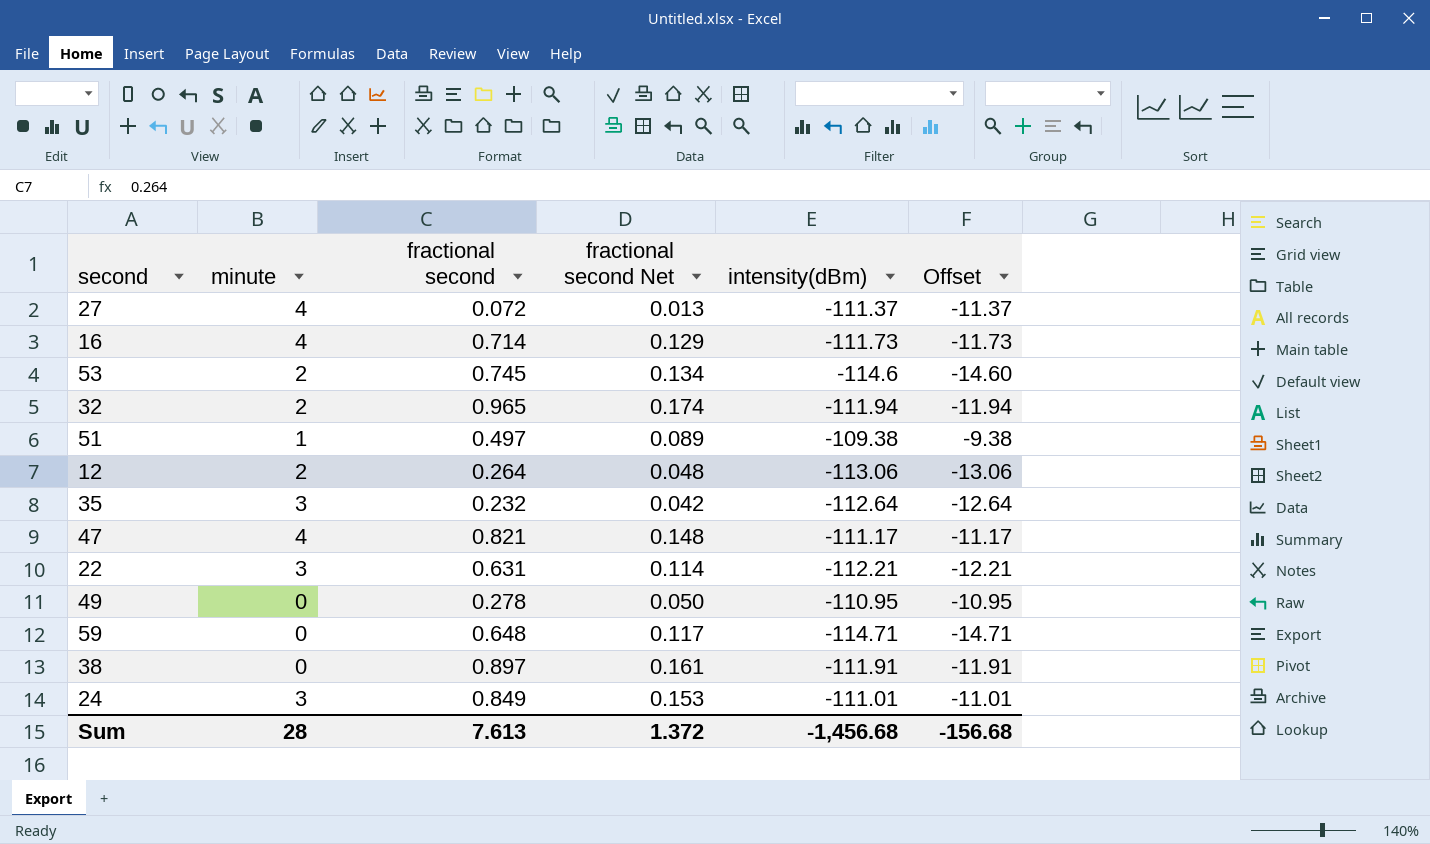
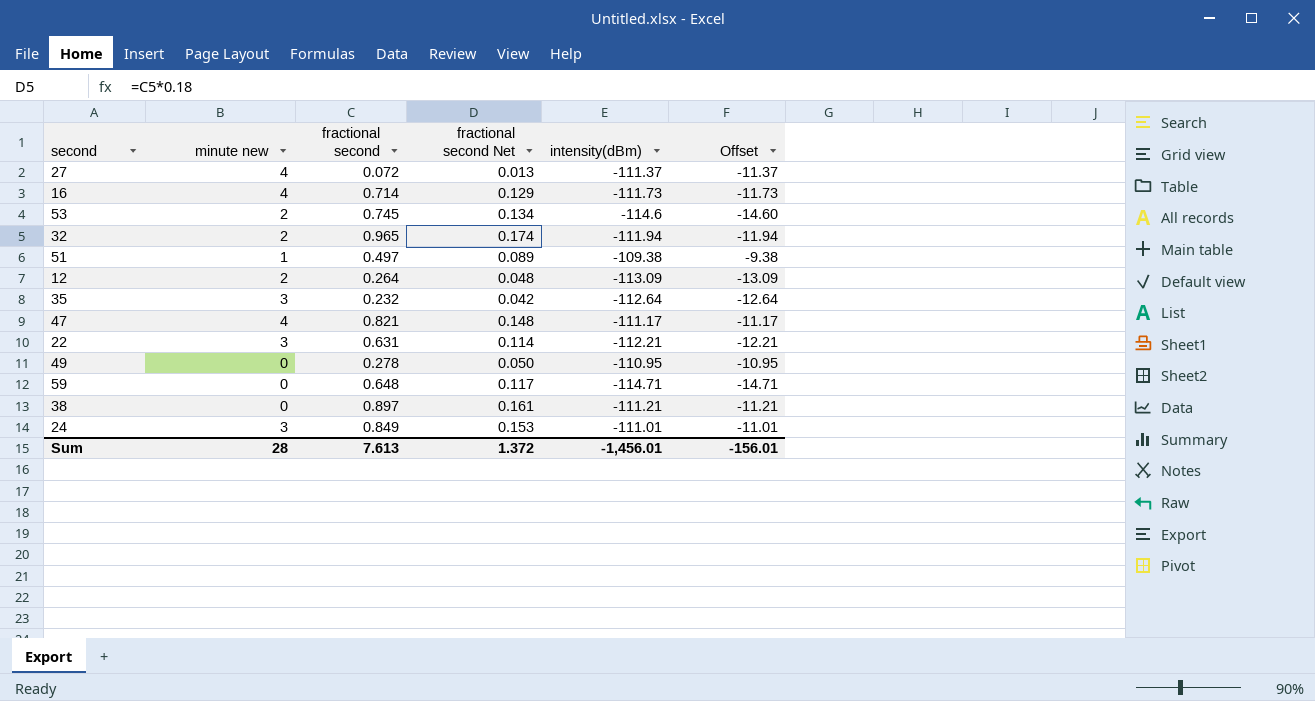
column name: minute -> minute new
12 | intensity(dBm): -113.06 -> -113.09
12 | Offset: -13.06 -> -13.09
38 | intensity(dBm): -111.91 -> -111.21
38 | Offset: -11.91 -> -11.21
Sum | intensity(dBm): -1,456.68 -> -1,456.01
Sum | Offset: -156.68 -> -156.01

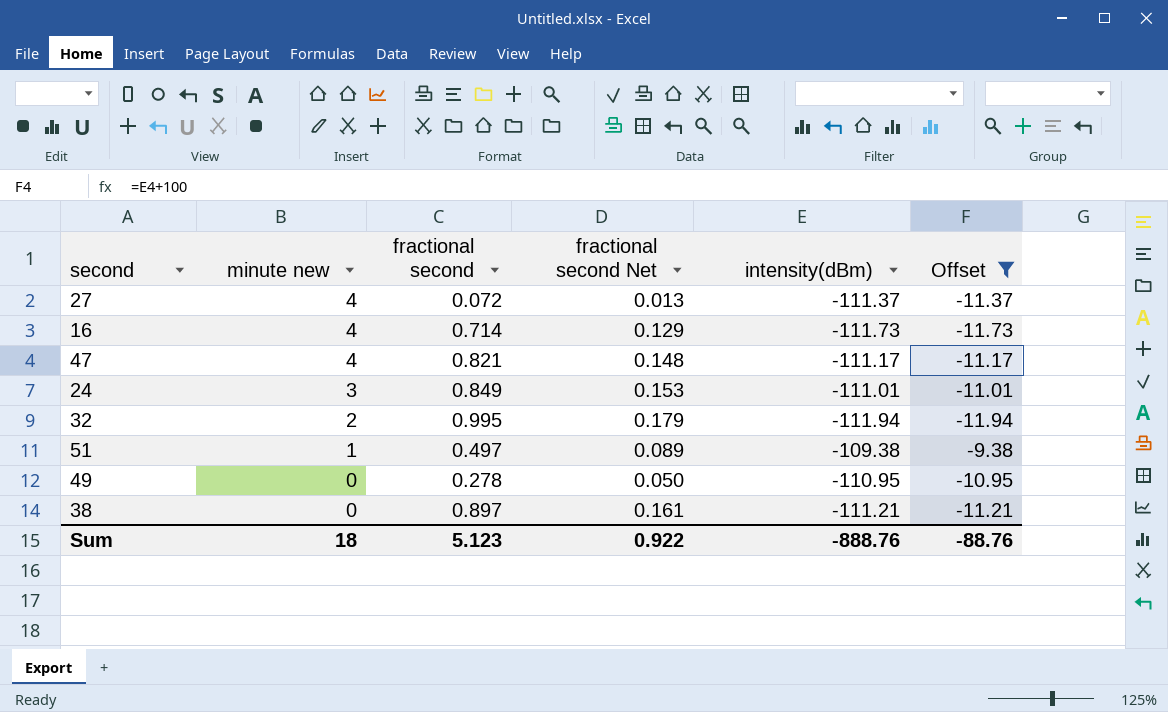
filter: none -> Offset >= -11.94
row order: none -> minute new descending
32 | fractional second: 0.965 -> 0.995
32 | fractional second Net: 0.174 -> 0.179
Sum | minute new: 28 -> 18
Sum | fractional second: 7.613 -> 5.123
Sum | fractional second Net: 1.372 -> 0.922
Sum | intensity(dBm): -1,456.01 -> -888.76
Sum | Offset: -156.01 -> -88.76

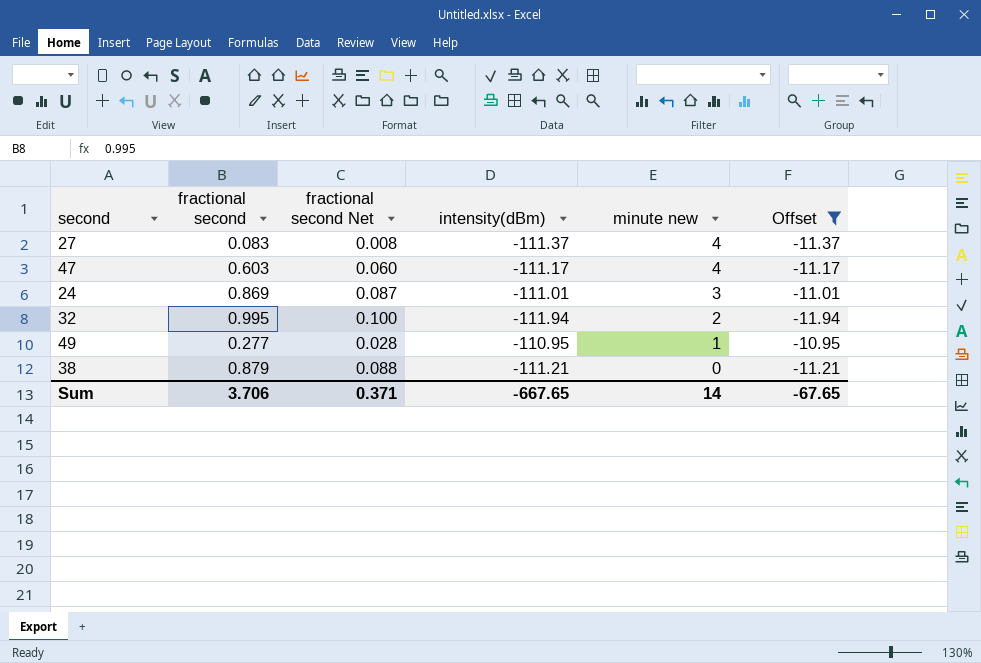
column fractional second Net | formula: [fractional second] * 0.18 -> [fractional second] * 0.1
column minute new | position: 2 -> 5
row 16: 4 | 0.714 | 0.129 | -111.73 | -11.73 -> none
row 51: 1 | 0.497 | 0.089 | -109.38 | -9.38 -> none
27 | fractional second: 0.072 -> 0.083
47 | fractional second: 0.821 -> 0.603
24 | fractional second: 0.849 -> 0.869
49 | fractional second: 0.278 -> 0.277
49 | minute new: 0 -> 1
38 | fractional second: 0.897 -> 0.879
Sum | fractional second: 5.123 -> 3.706
Sum | fractional second Net: 0.922 -> 0.371
Sum | intensity(dBm): -888.76 -> -667.65
Sum | minute new: 18 -> 14
Sum | Offset: -88.76 -> -67.65

